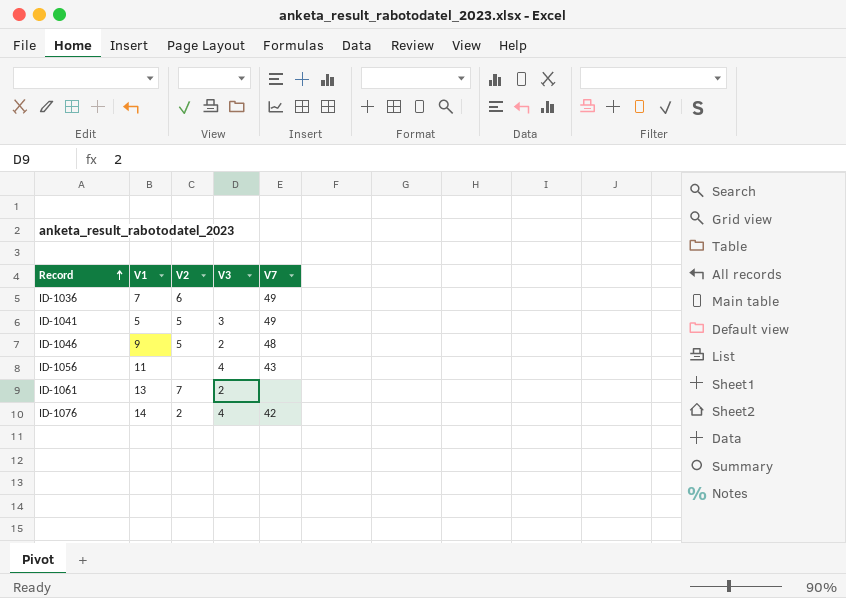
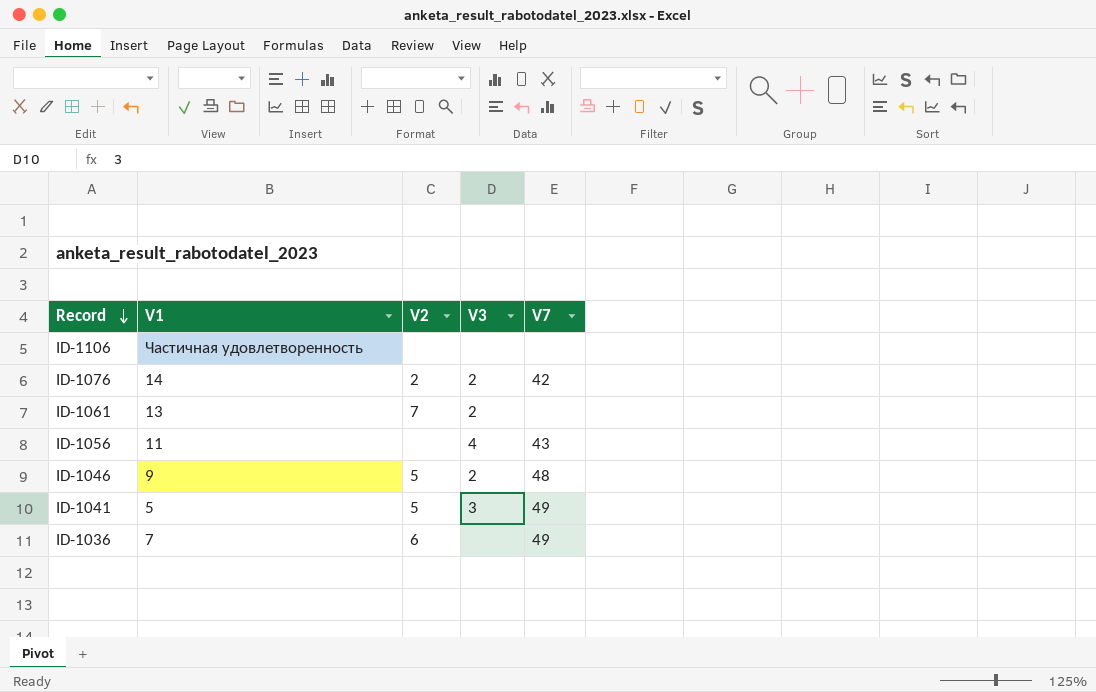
row order: Record ascending -> Record descending
row ID-1106: none -> Частичная удовлетворенность | none | none | none
ID-1076 | V3: 4 -> 2

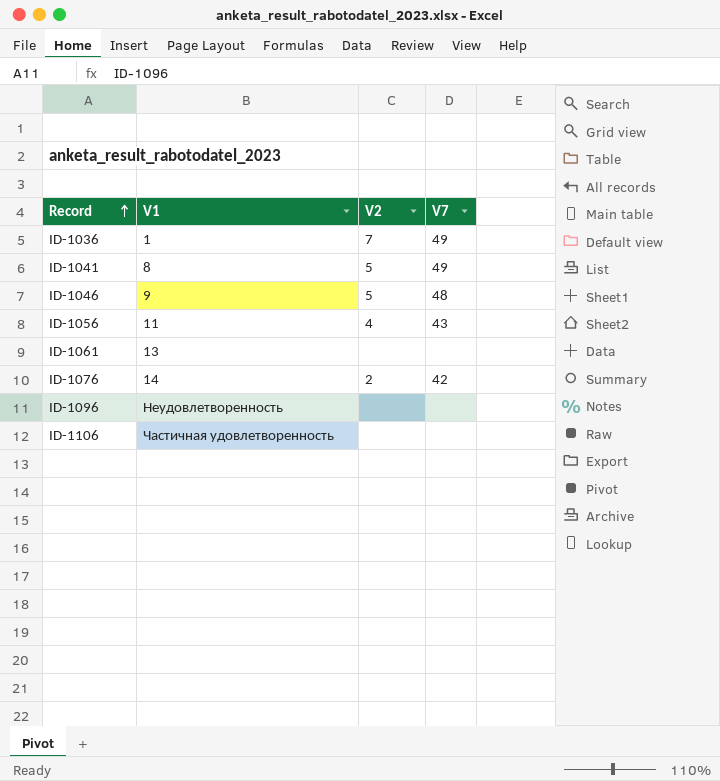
row order: Record descending -> Record ascending
column V3 | position: 4 -> none
ID-1036 | V1: 7 -> 1
ID-1036 | V2: 6 -> 7
ID-1041 | V1: 5 -> 8
ID-1056 | V2: none -> 4
ID-1061 | V2: 7 -> none
row ID-1096: none -> Неудовлетворенность | none | none

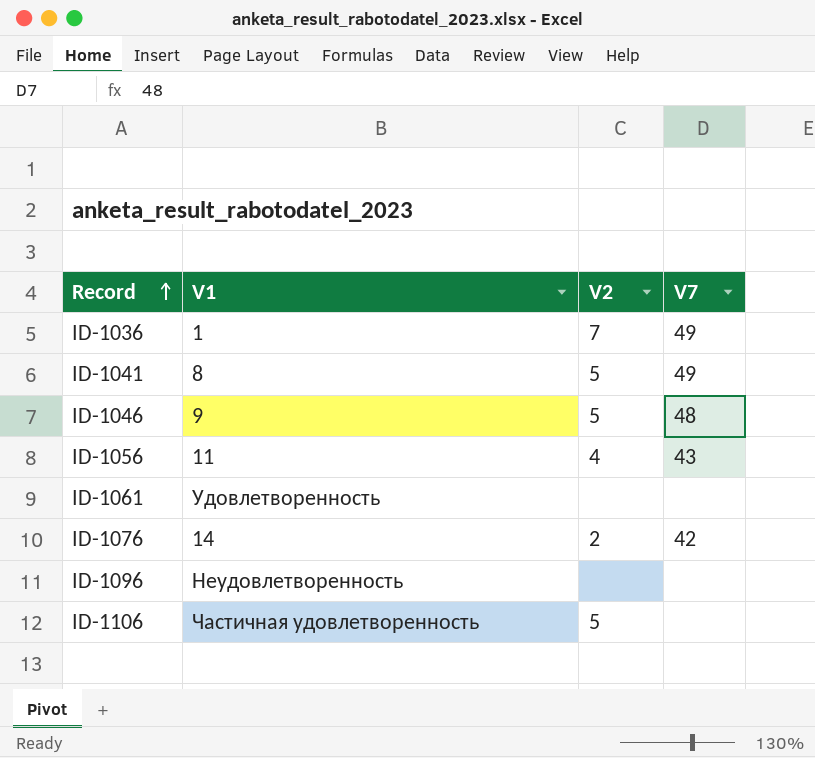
ID-1061 | V1: 13 -> Удовлетворенность
ID-1106 | V2: none -> 5

